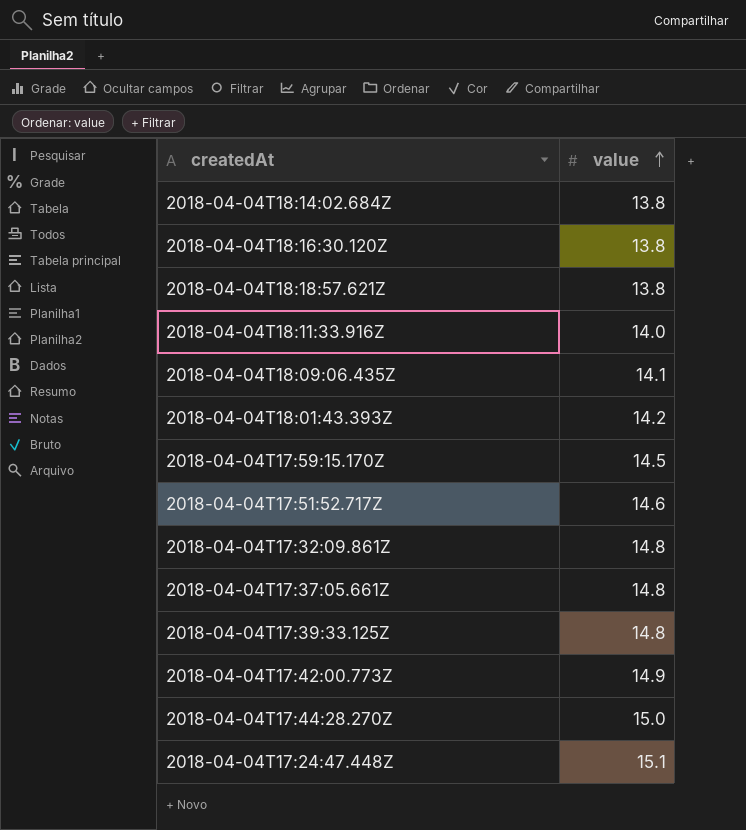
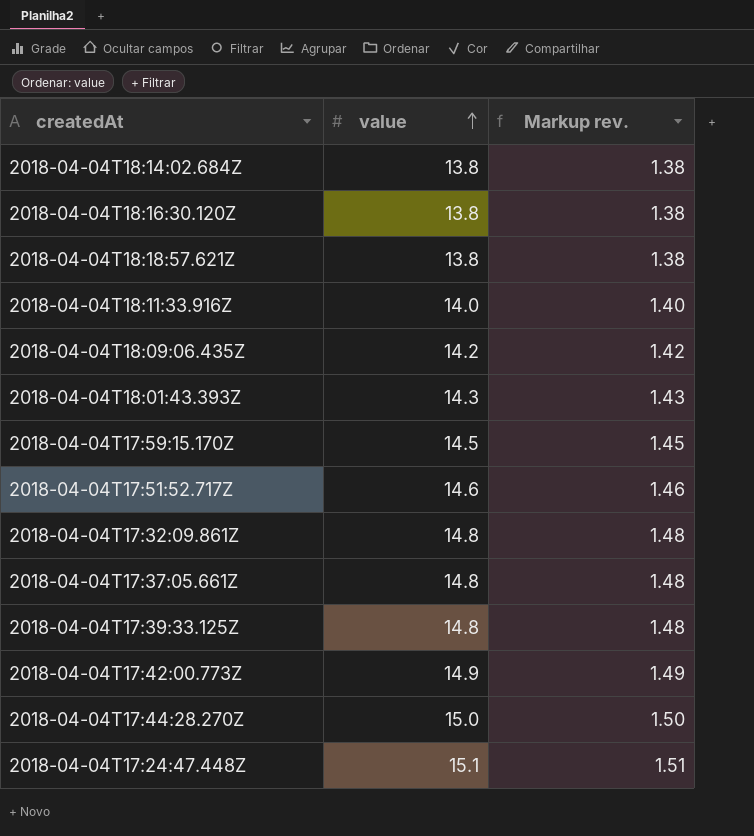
column Markup rev. | formula: none -> [value] * 0.1
2018-04-04T18:09:06.435Z | value: 14.1 -> 14.2
2018-04-04T18:01:43.393Z | value: 14.2 -> 14.3

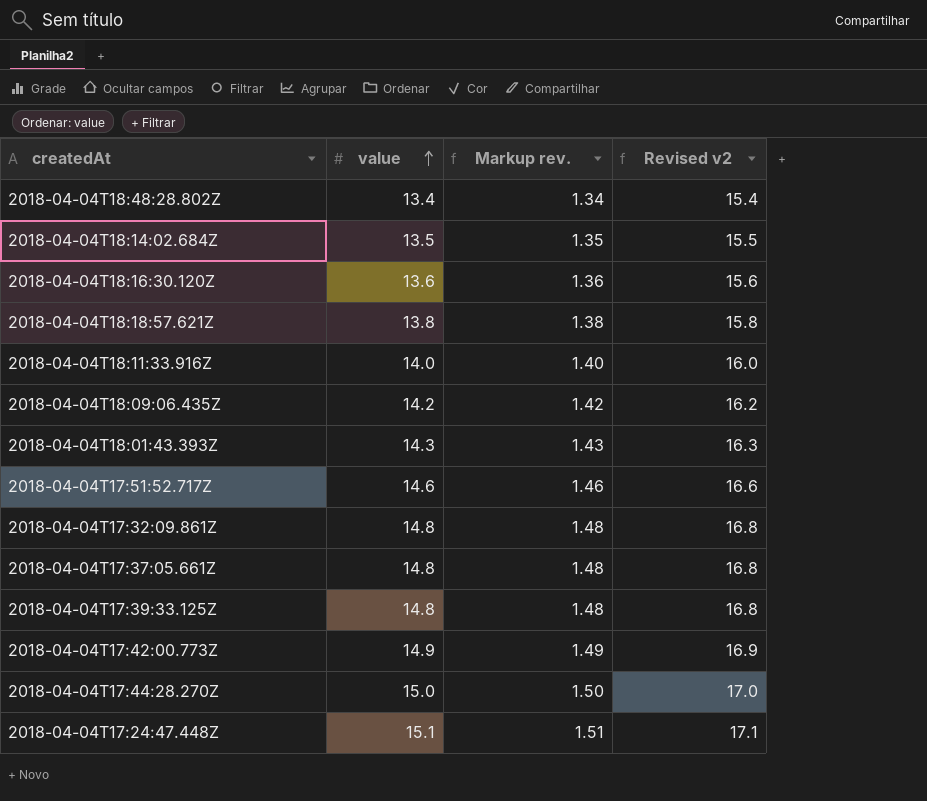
column Revised v2 | formula: none -> [value] + 2
row 2018-04-04T17:59:15.170Z: 14.5 | 1.45 -> none
row 2018-04-04T18:48:28.802Z: none -> 13.4 | 1.34 | 15.4
2018-04-04T18:14:02.684Z | value: 13.8 -> 13.5
2018-04-04T18:14:02.684Z | Markup rev.: 1.38 -> 1.35
2018-04-04T18:16:30.120Z | value: 13.8 -> 13.6
2018-04-04T18:16:30.120Z | Markup rev.: 1.38 -> 1.36

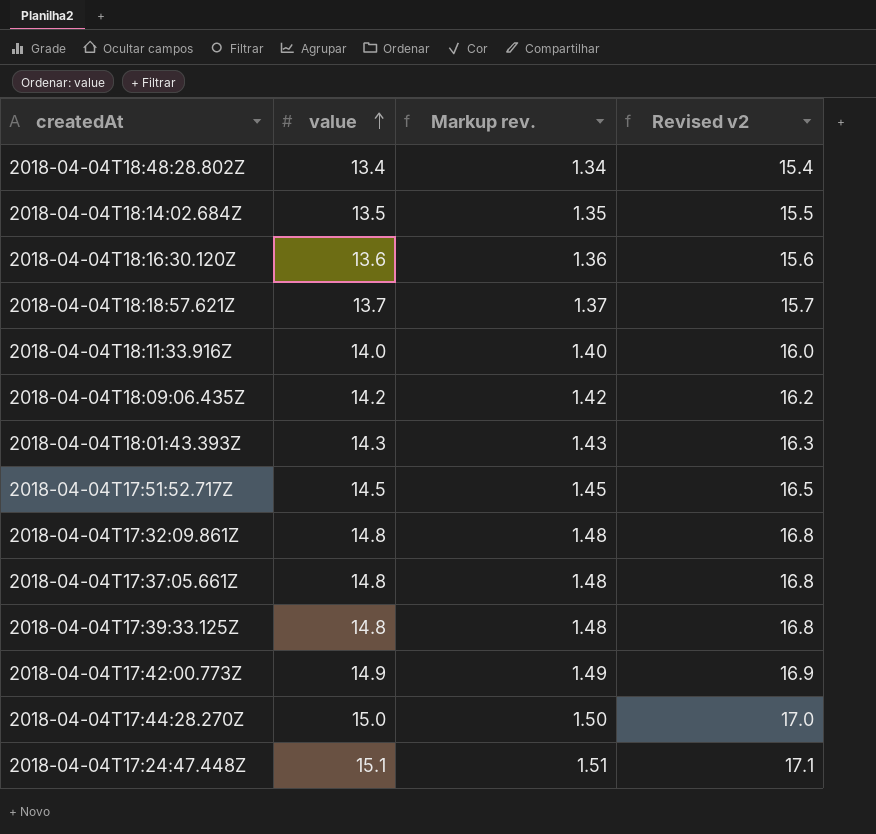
2018-04-04T18:18:57.621Z | value: 13.8 -> 13.7
2018-04-04T18:18:57.621Z | Markup rev.: 1.38 -> 1.37
2018-04-04T18:18:57.621Z | Revised v2: 15.8 -> 15.7
2018-04-04T17:51:52.717Z | value: 14.6 -> 14.5
2018-04-04T17:51:52.717Z | Markup rev.: 1.46 -> 1.45
2018-04-04T17:51:52.717Z | Revised v2: 16.6 -> 16.5

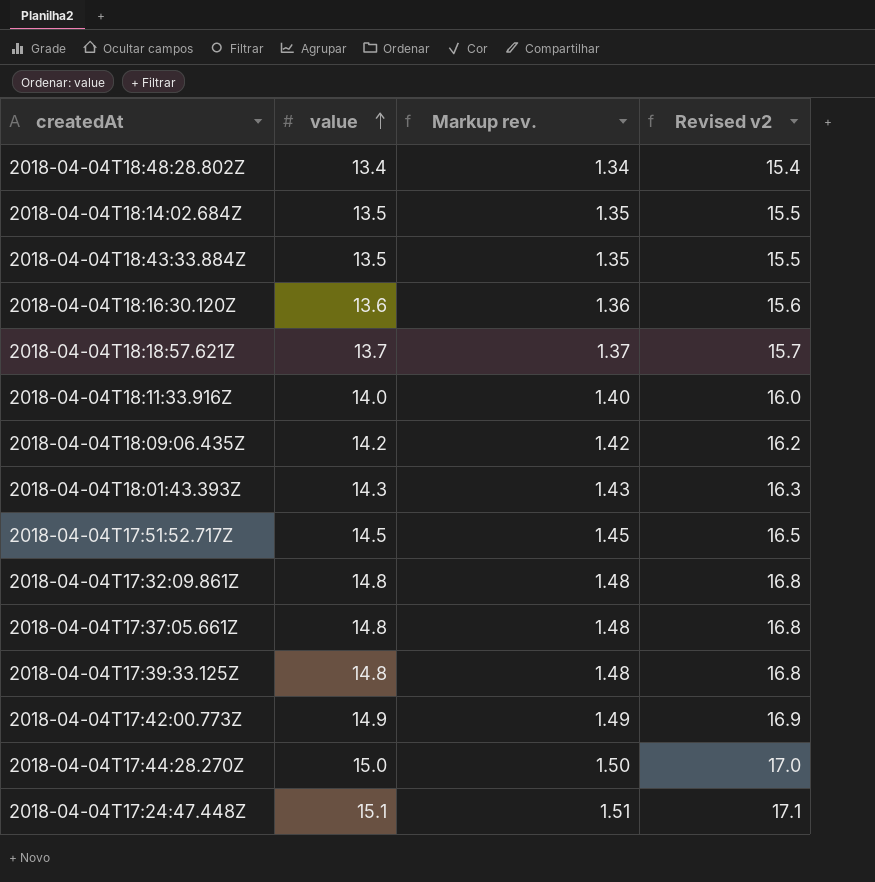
row 2018-04-04T18:43:33.884Z: none -> 13.5 | 1.35 | 15.5

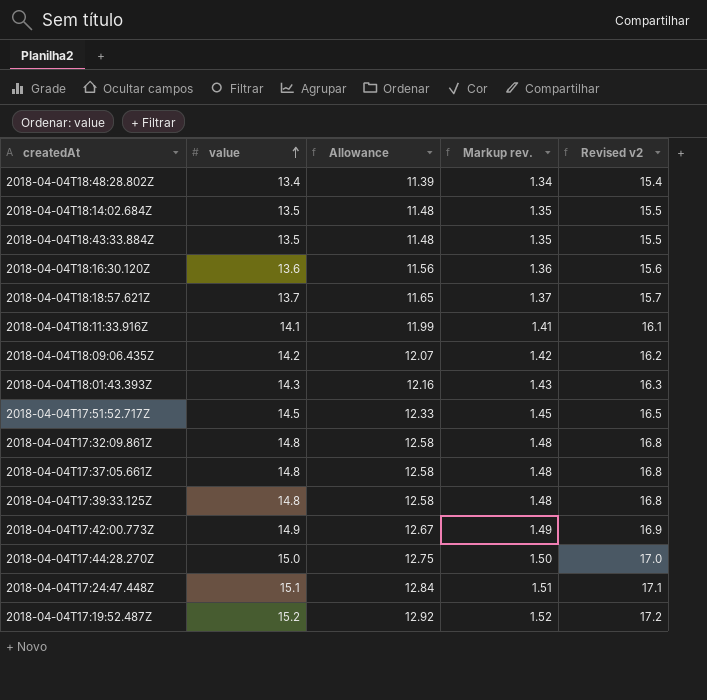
column Allowance | formula: none -> [value] * 0.85
2018-04-04T18:11:33.916Z | value: 14.0 -> 14.1
2018-04-04T18:11:33.916Z | Markup rev.: 1.40 -> 1.41
2018-04-04T18:11:33.916Z | Revised v2: 16.0 -> 16.1
row 2018-04-04T17:19:52.487Z: none -> 15.2 | 12.92 | 1.52 | 17.2

